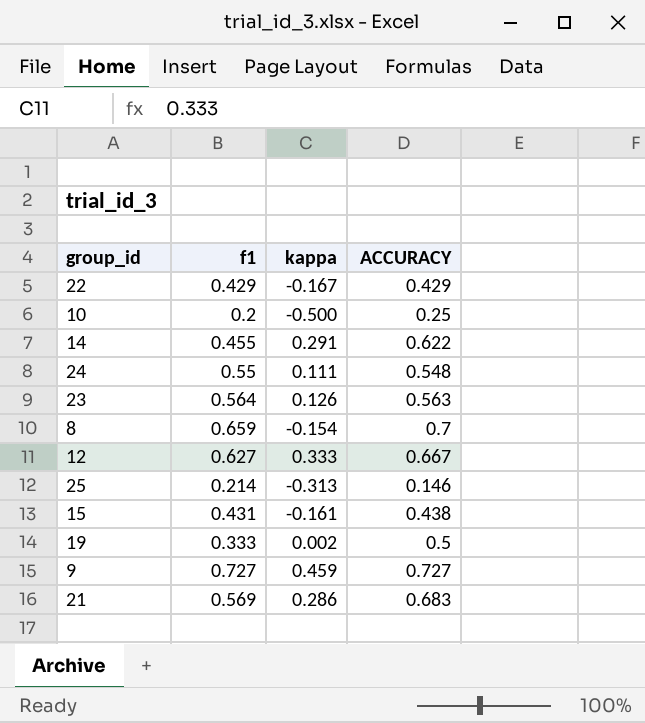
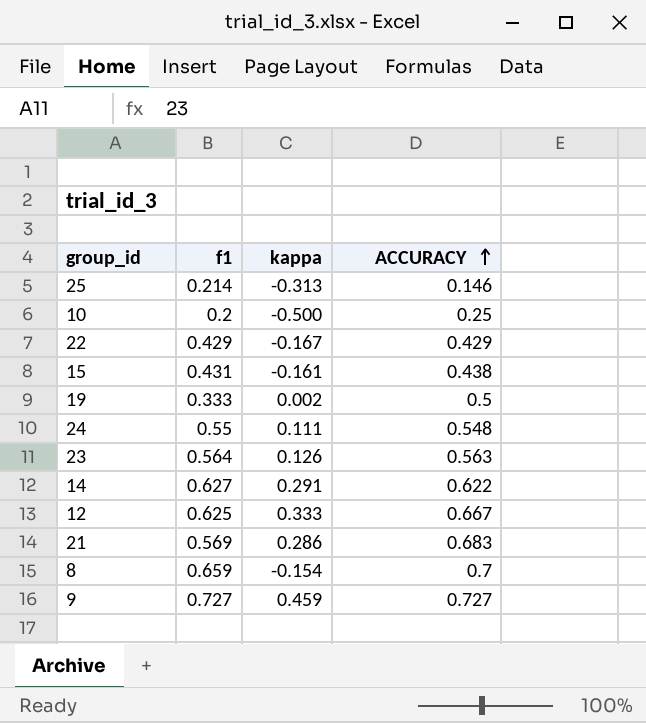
row order: none -> ACCURACY ascending
14 | f1: 0.455 -> 0.627
12 | f1: 0.627 -> 0.625

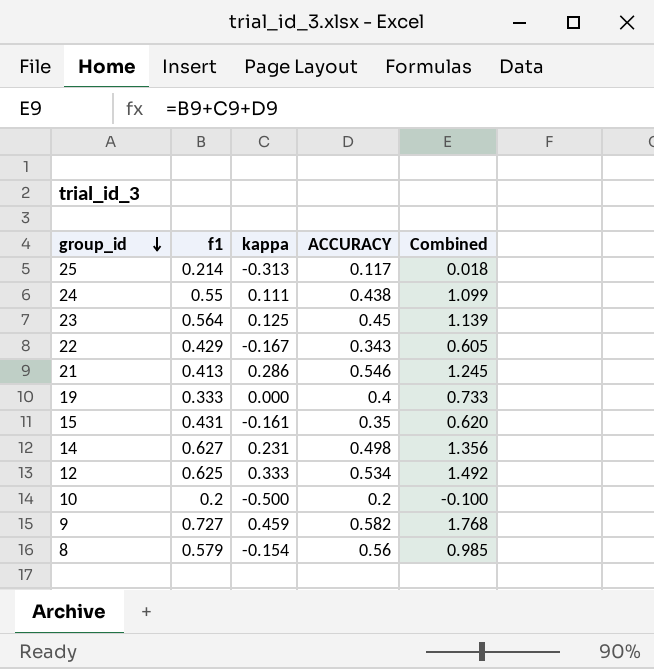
row order: ACCURACY ascending -> group_id descending
column Combined | formula: none -> [f1] + [kappa] + [ACCURACY]
25 | ACCURACY: 0.146 -> 0.117
24 | ACCURACY: 0.548 -> 0.438
23 | kappa: 0.126 -> 0.125
23 | ACCURACY: 0.563 -> 0.45
22 | ACCURACY: 0.429 -> 0.343
21 | f1: 0.569 -> 0.413
21 | ACCURACY: 0.683 -> 0.546
19 | kappa: 0.002 -> 0.000
19 | ACCURACY: 0.5 -> 0.4
15 | ACCURACY: 0.438 -> 0.35
14 | kappa: 0.291 -> 0.231
14 | ACCURACY: 0.622 -> 0.498
12 | ACCURACY: 0.667 -> 0.534
10 | ACCURACY: 0.25 -> 0.2
9 | ACCURACY: 0.727 -> 0.582
8 | f1: 0.659 -> 0.579
8 | ACCURACY: 0.7 -> 0.56

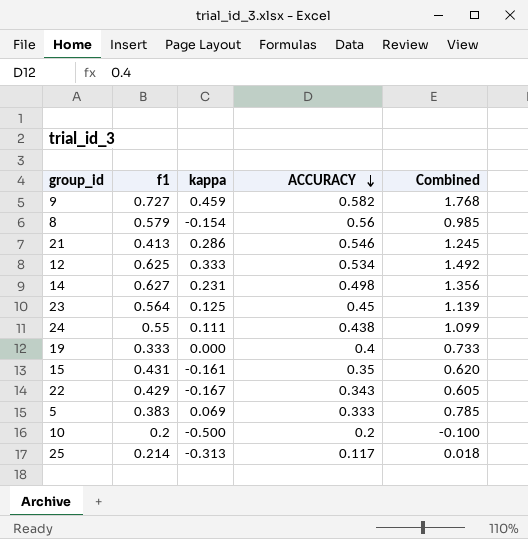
row order: group_id descending -> ACCURACY descending
row 5: none -> 0.383 | 0.069 | 0.333 | 0.785

